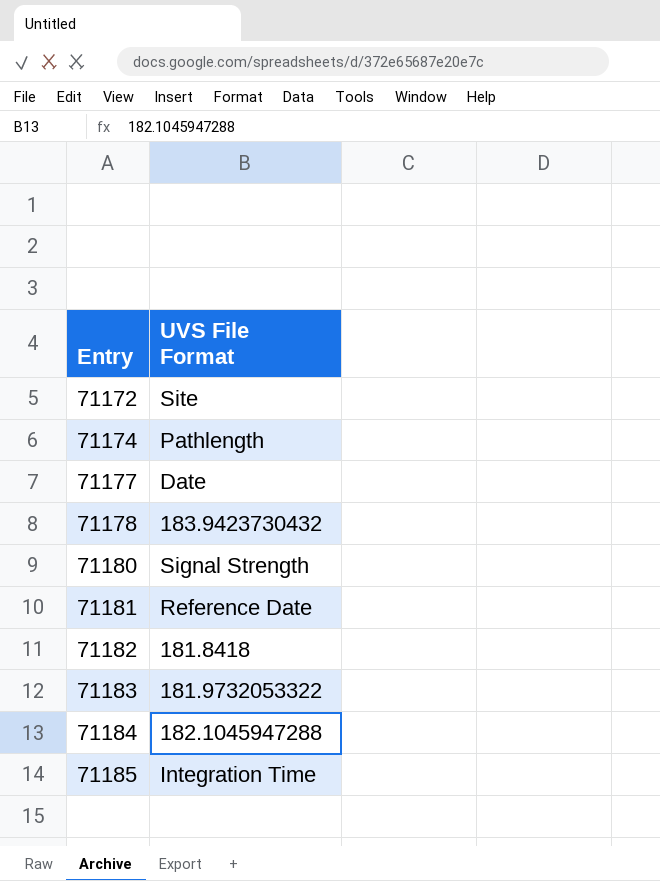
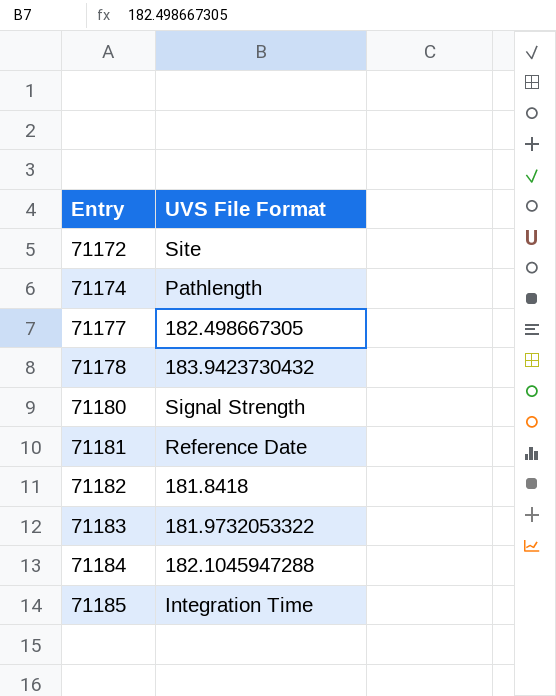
71177 | UVS File Format: Date -> 182.498667305

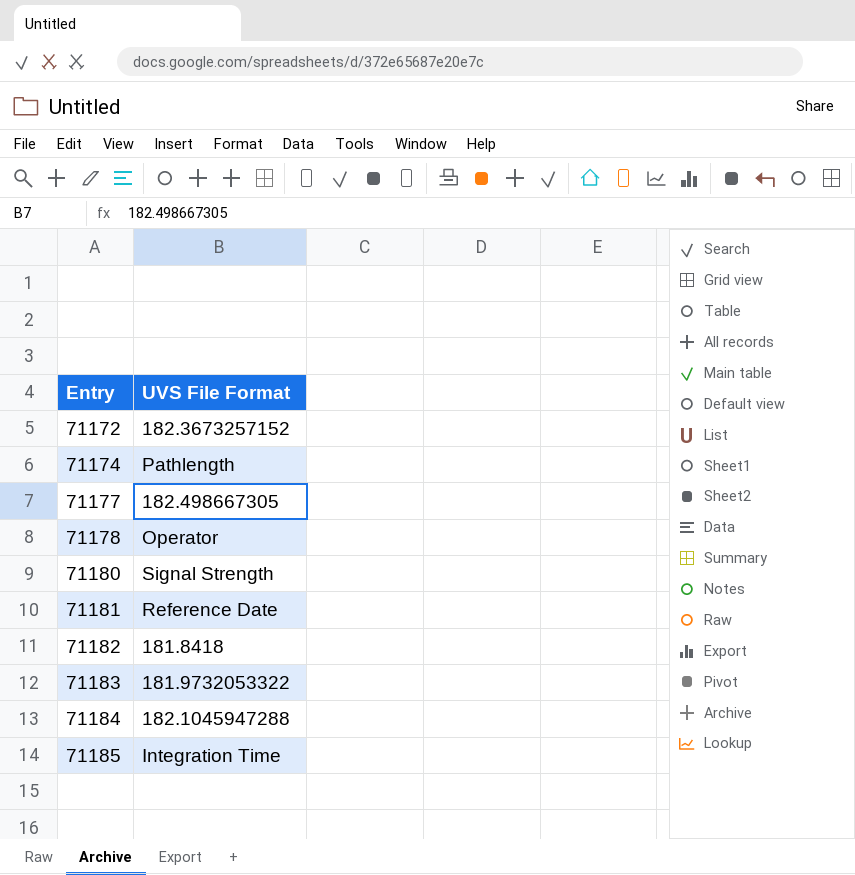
71172 | UVS File Format: Site -> 182.3673257152
71178 | UVS File Format: 183.9423730432 -> Operator

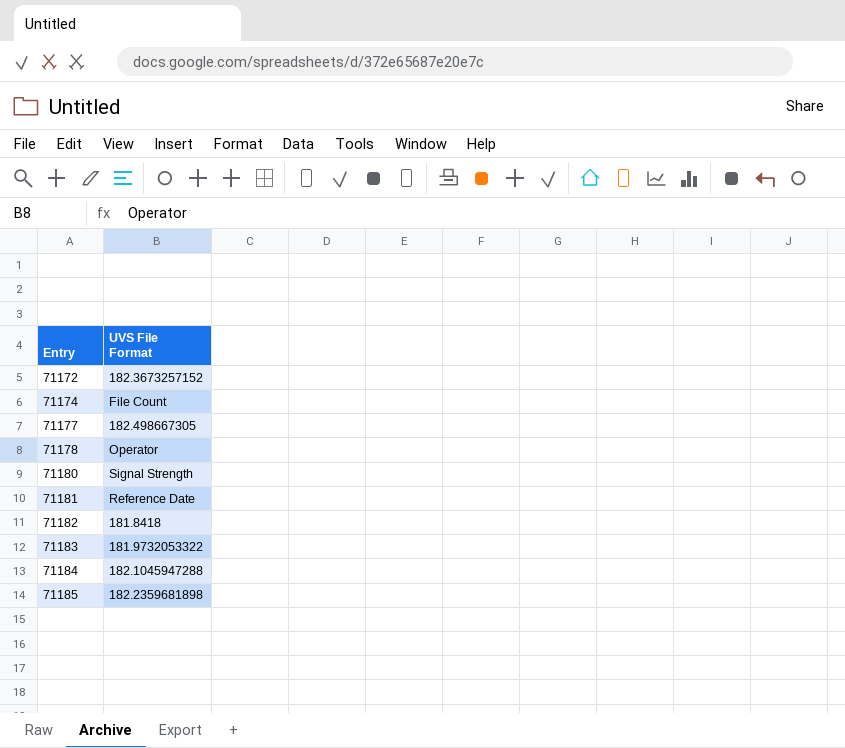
71174 | UVS File Format: Pathlength -> File Count
71185 | UVS File Format: Integration Time -> 182.2359681898

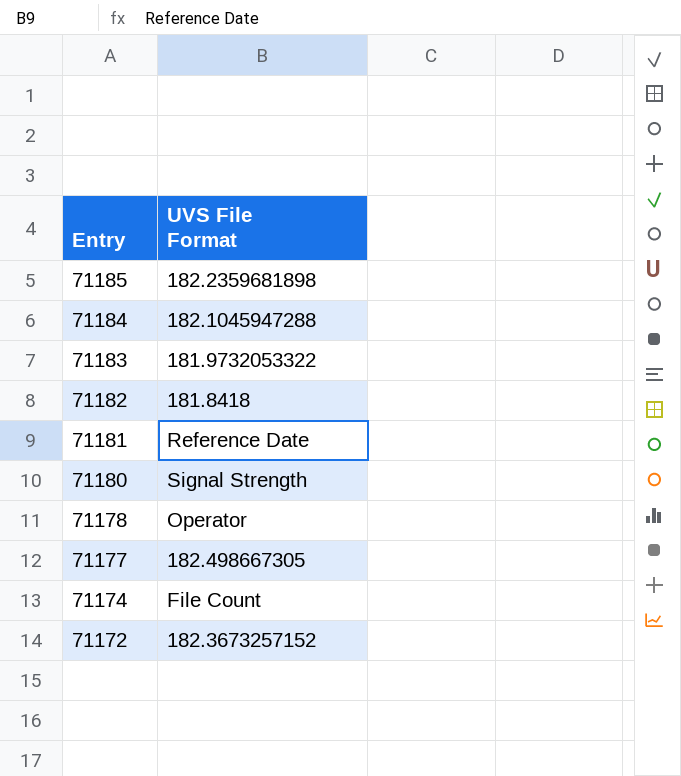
row order: Entry ascending -> Entry descending

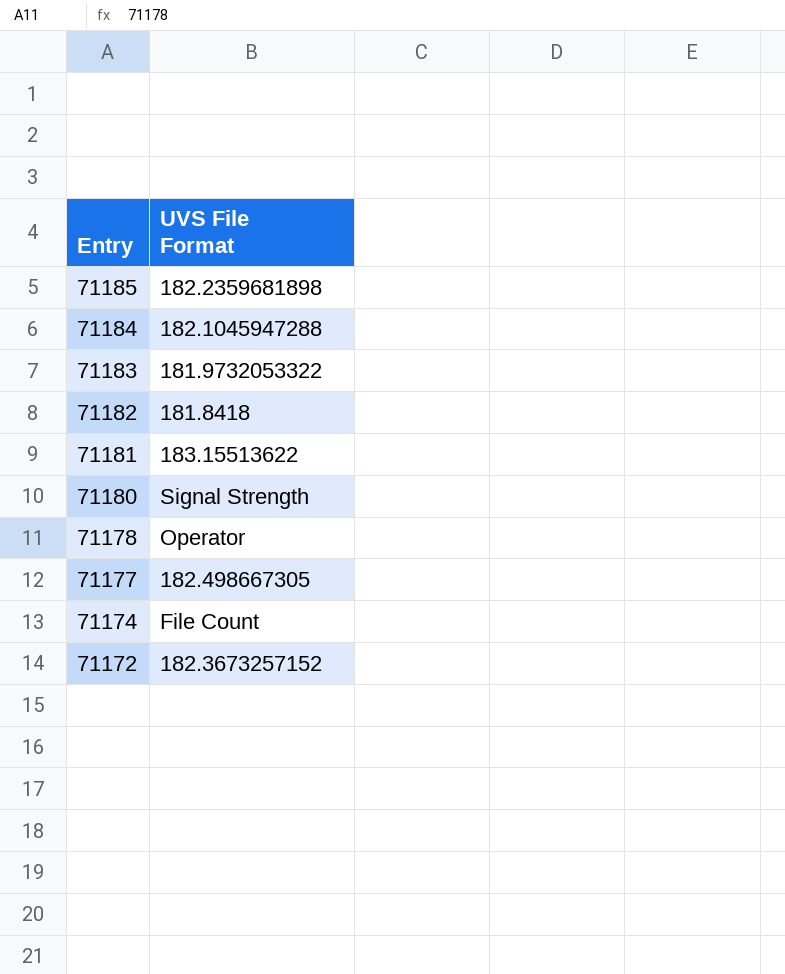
71181 | UVS File Format: Reference Date -> 183.15513622

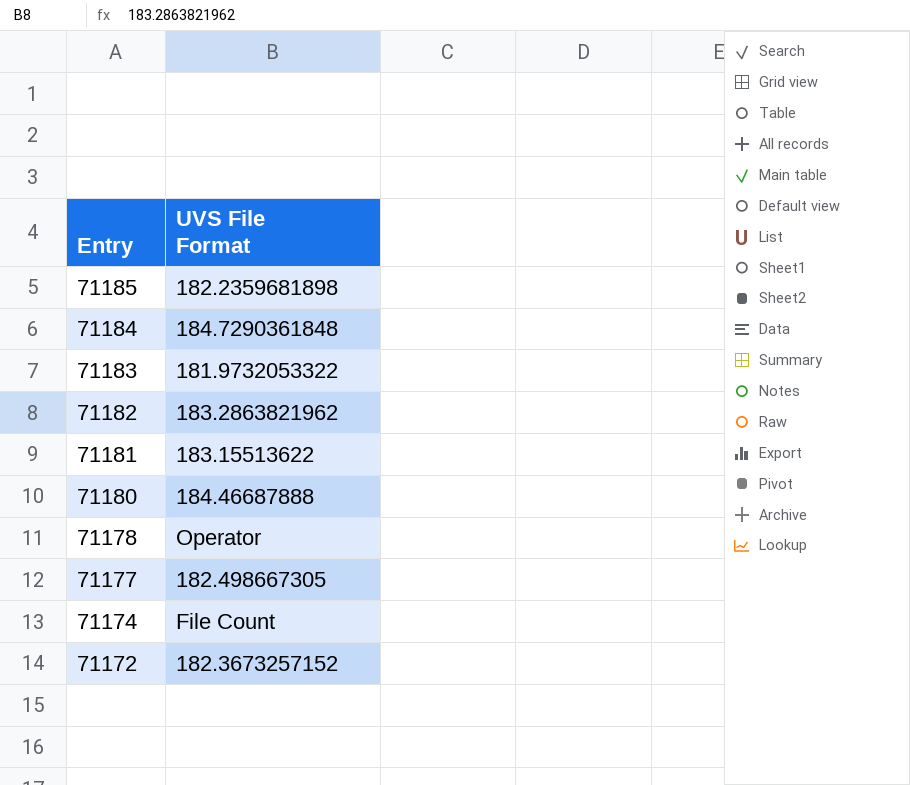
71184 | UVS File Format: 182.1045947288 -> 184.7290361848
71182 | UVS File Format: 181.8418 -> 183.2863821962
71180 | UVS File Format: Signal Strength -> 184.46687888

